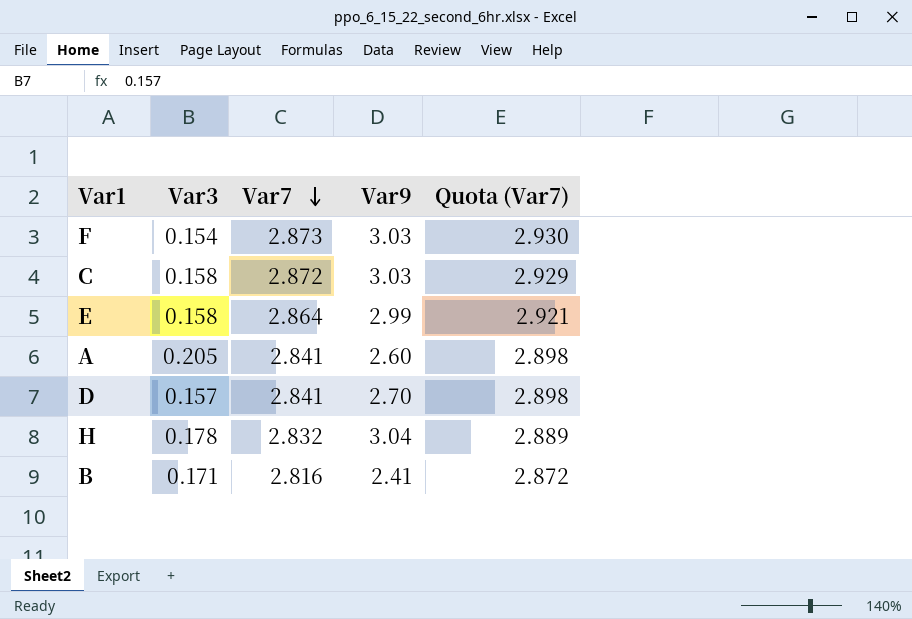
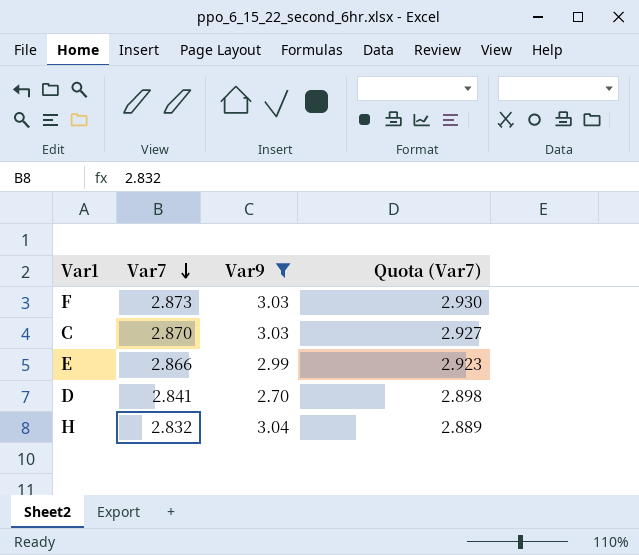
filter: none -> Var9 >= 2.70
column Var3 | position: 2 -> none
C | Var7: 2.872 -> 2.870
C | Quota (Var7): 2.929 -> 2.927
E | Var7: 2.864 -> 2.866
E | Quota (Var7): 2.921 -> 2.923

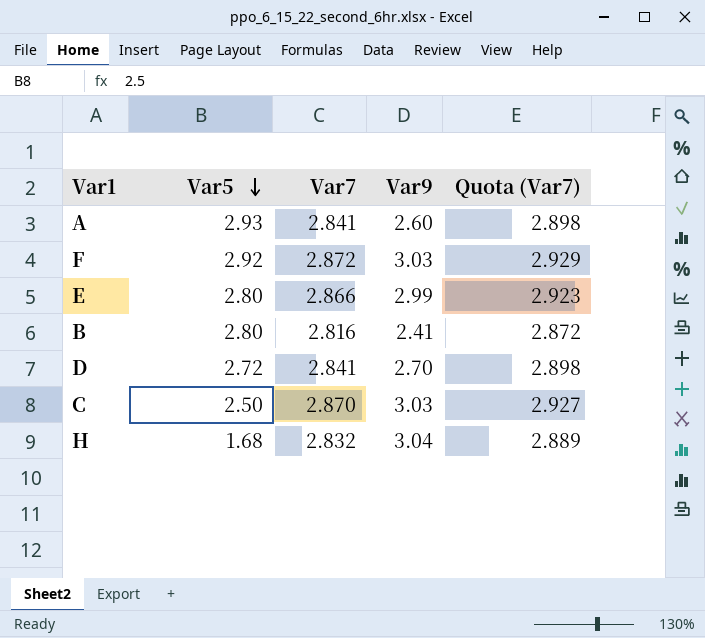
filter: Var9 >= 2.70 -> none
row order: Var7 descending -> Var5 descending
column Var5 | position: none -> 2
F | Var7: 2.873 -> 2.872
F | Quota (Var7): 2.930 -> 2.929

